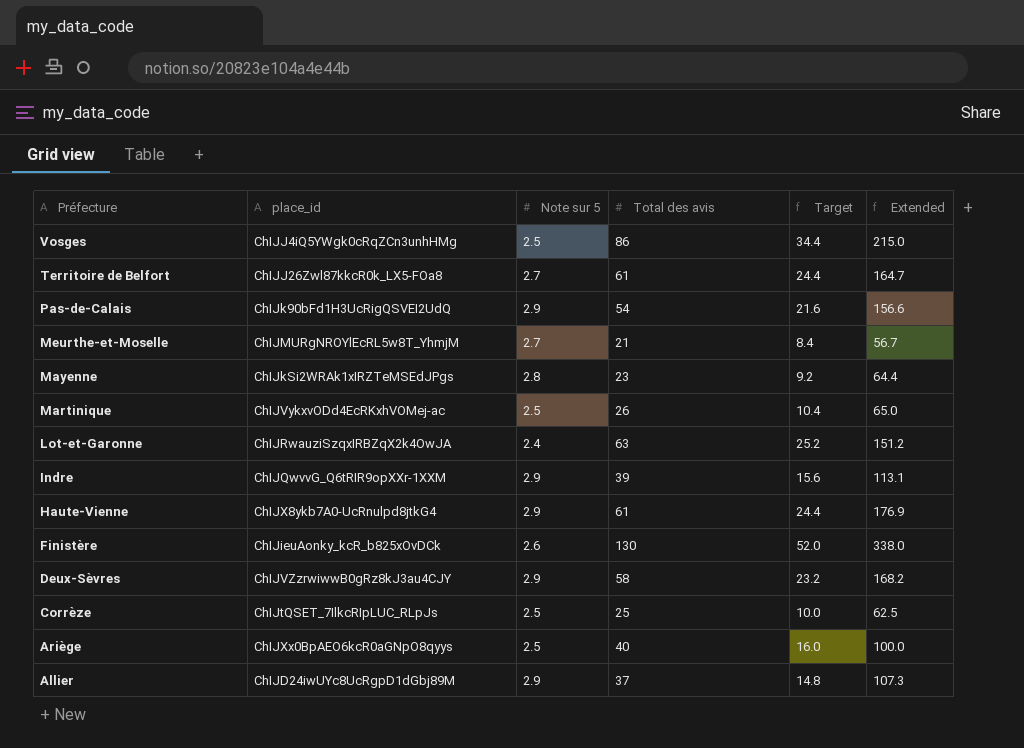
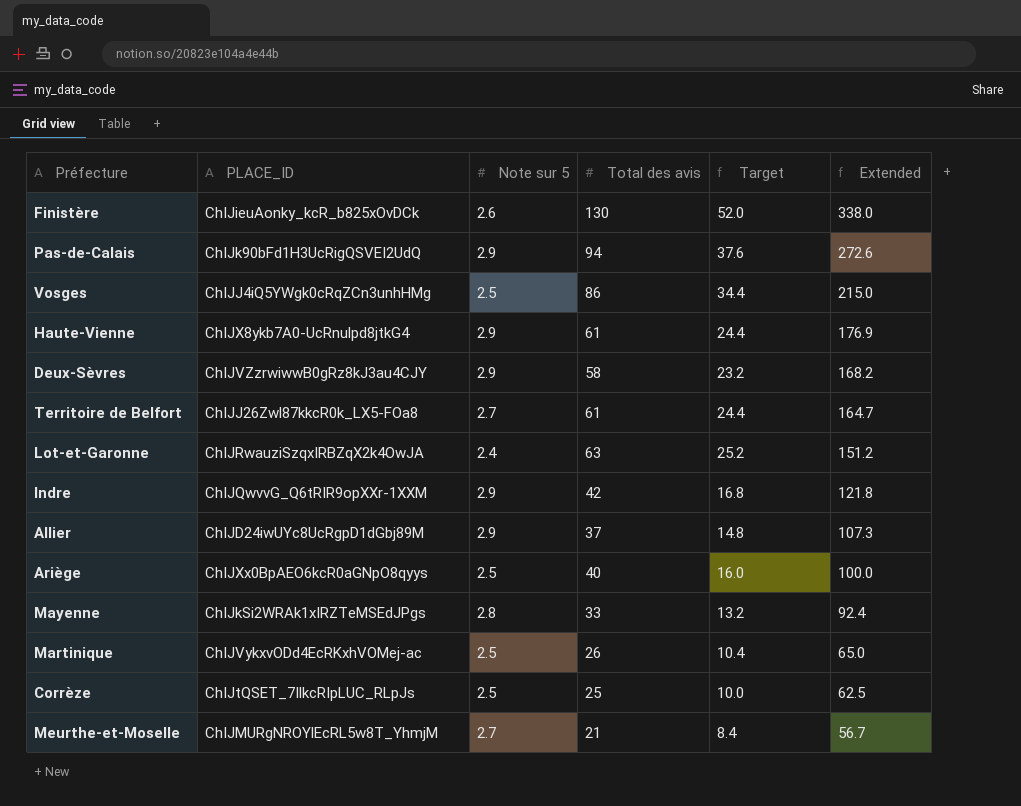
row order: Préfecture descending -> Extended descending
column name: place_id -> PLACE_ID
Pas-de-Calais | Total des avis: 54 -> 94
Pas-de-Calais | Target: 21.6 -> 37.6
Pas-de-Calais | Extended: 156.6 -> 272.6
Indre | Total des avis: 39 -> 42
Indre | Target: 15.6 -> 16.8
Indre | Extended: 113.1 -> 121.8
Mayenne | Total des avis: 23 -> 33
Mayenne | Target: 9.2 -> 13.2
Mayenne | Extended: 64.4 -> 92.4

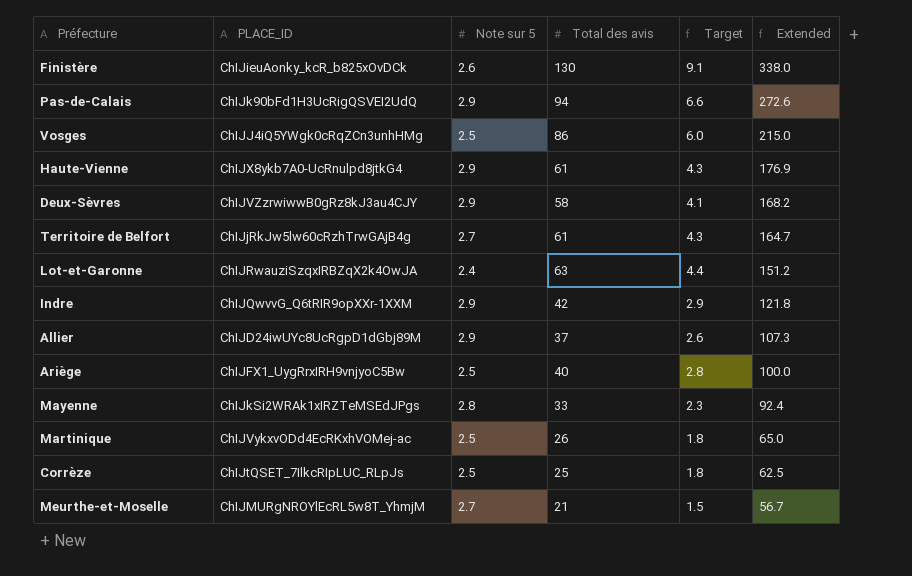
column Target | formula: [Total des avis] * 0.4 -> [Total des avis] * 0.07
Territoire de Belfort | PLACE_ID: ChIJJ26Zwl87kkcR0k_LX5-FOa8 -> ChIJjRkJw5lw60cRzhTrwGAjB4g
Ariège | PLACE_ID: ChIJXx0BpAEO6kcR0aGNpO8qyys -> ChIJFX1_UygRrxIRH9vnjyoC5Bw

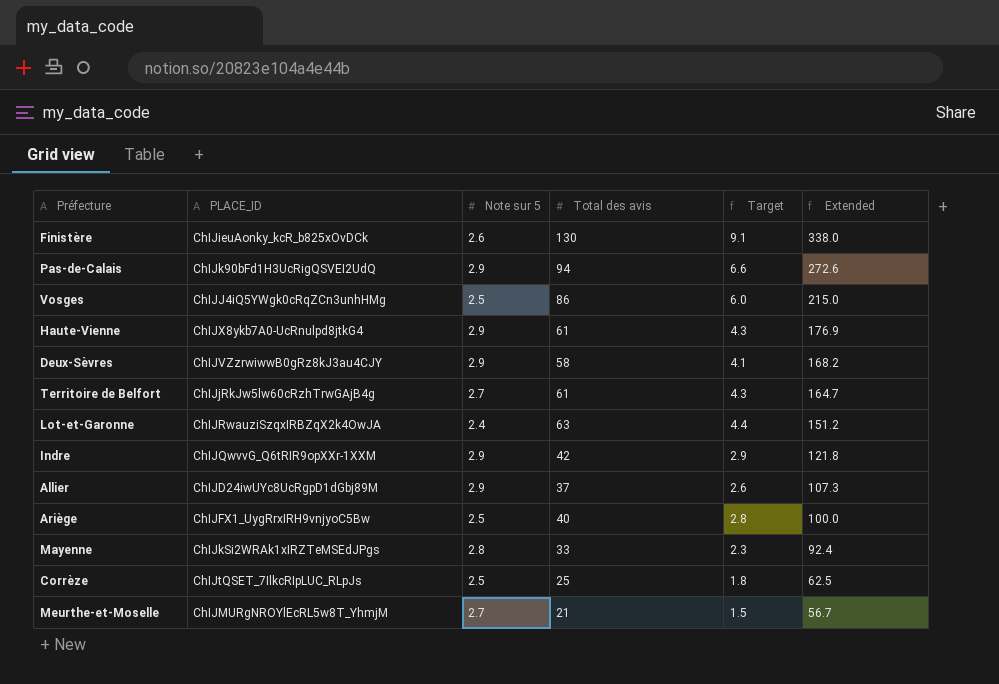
row Martinique: ChIJVykxvODd4EcRKxhVOMej-ac | 2.5 | 26 | 1.8 | 65.0 -> none

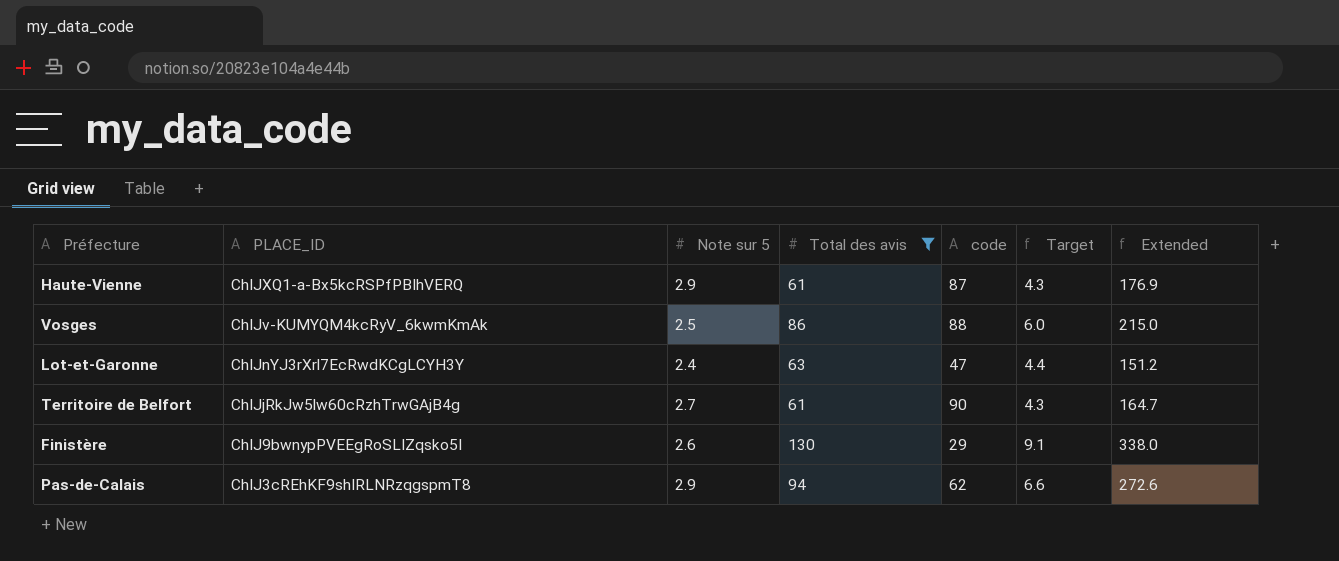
filter: none -> Total des avis >= 61
row order: Extended descending -> PLACE_ID descending
column code | position: none -> 5
Haute-Vienne | PLACE_ID: ChIJX8ykb7A0-UcRnulpd8jtkG4 -> ChIJXQ1-a-Bx5kcRSPfPBIhVERQ
Vosges | PLACE_ID: ChIJJ4iQ5YWgk0cRqZCn3unhHMg -> ChIJv-KUMYQM4kcRyV_6kwmKmAk
Lot-et-Garonne | PLACE_ID: ChIJRwauziSzqxIRBZqX2k4OwJA -> ChIJnYJ3rXrl7EcRwdKCgLCYH3Y
Finistère | PLACE_ID: ChIJieuAonky_kcR_b825xOvDCk -> ChIJ9bwnypPVEEgRoSLIZqsko5I
Pas-de-Calais | PLACE_ID: ChIJk90bFd1H3UcRigQSVEI2UdQ -> ChIJ3cREhKF9shIRLNRzqgspmT8

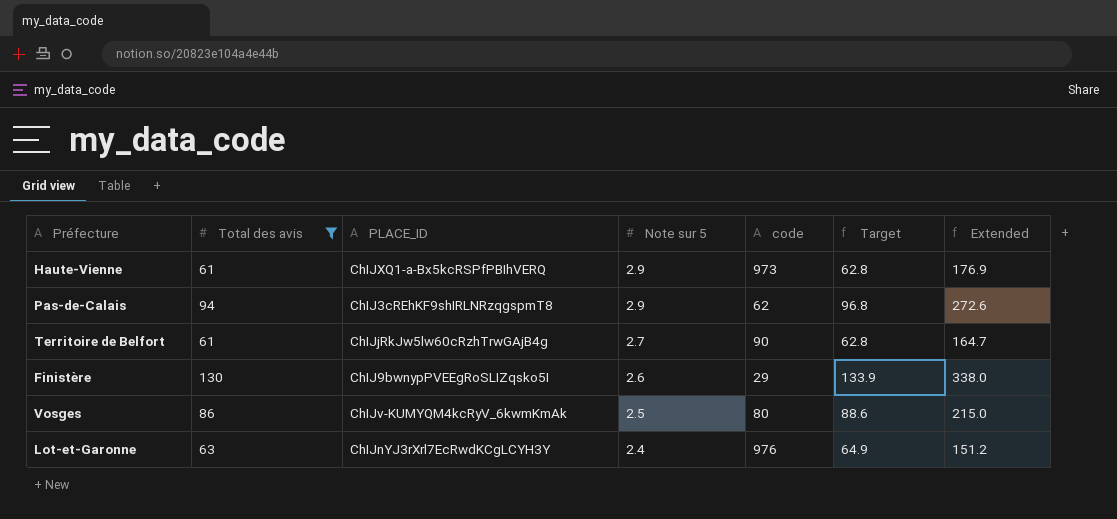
row order: PLACE_ID descending -> Note sur 5 descending
column Total des avis | position: 4 -> 2
column Target | formula: [Total des avis] * 0.07 -> [Total des avis] * 1.03
Haute-Vienne | code: 87 -> 973
Vosges | code: 88 -> 80
Lot-et-Garonne | code: 47 -> 976

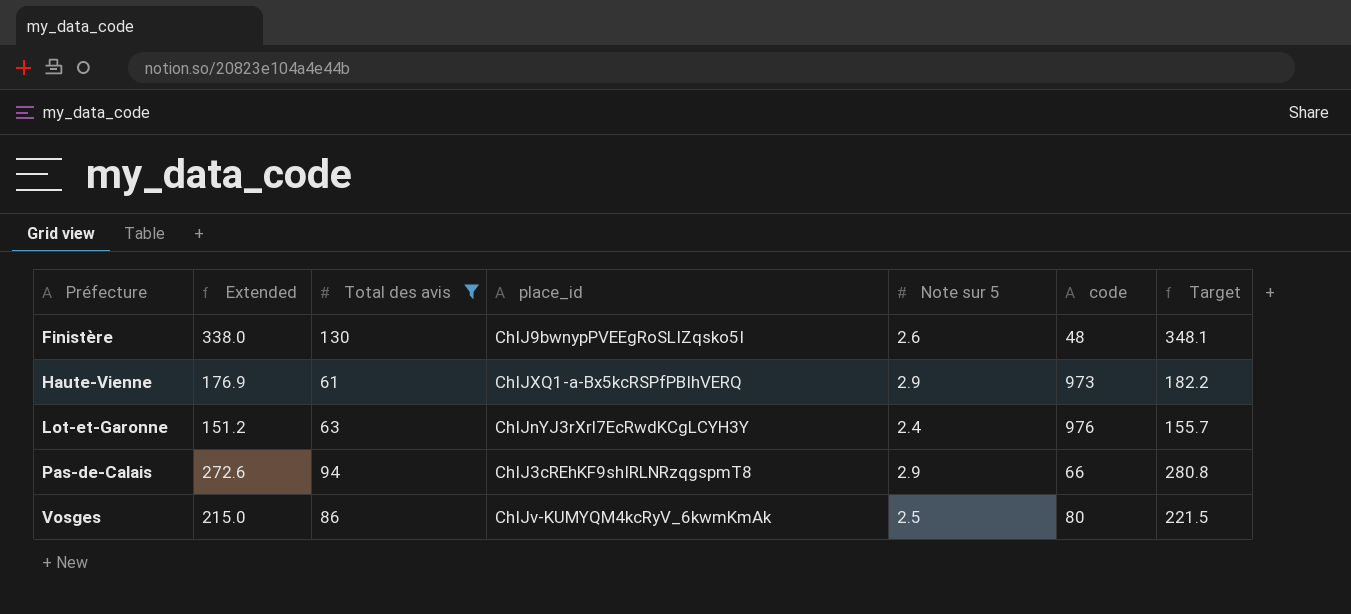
row order: Note sur 5 descending -> Préfecture ascending
column Extended | position: 7 -> 2
column name: PLACE_ID -> place_id
column Target | formula: [Total des avis] * 1.03 -> [Extended] * 1.03
row Territoire de Belfort: 61 | ChIJjRkJw5lw60cRzhTrwGAjB4g | 2.7 | 90 | 62.8 | 164.7 -> none
Finistère | code: 29 -> 48
Pas-de-Calais | code: 62 -> 66

